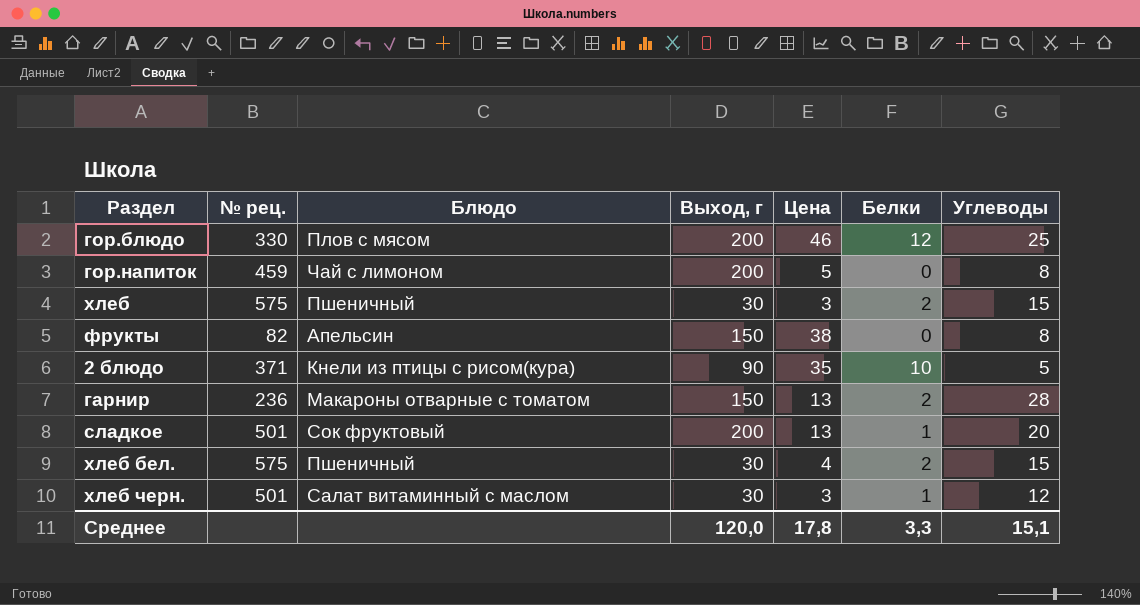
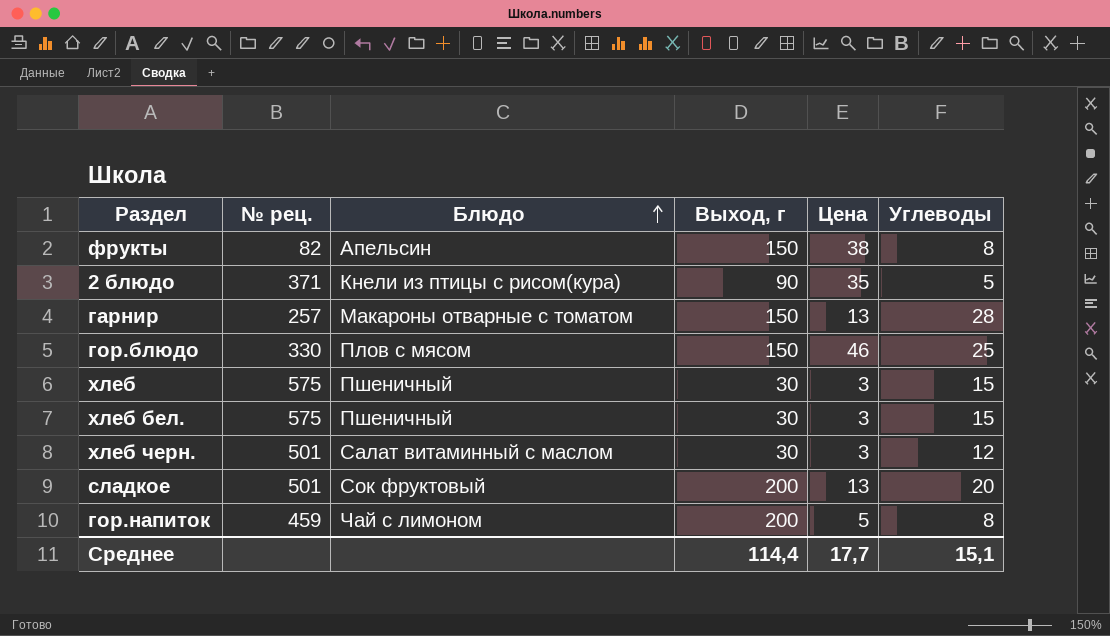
row order: none -> Блюдо ascending
column Белки | position: 6 -> none
гарнир | № рец.: 236 -> 257
гор.блюдо | Выход, г: 200 -> 150
хлеб бел. | Цена: 4 -> 3
Среднее | Выход, г: 120,0 -> 114,4
Среднее | Цена: 17,8 -> 17,7

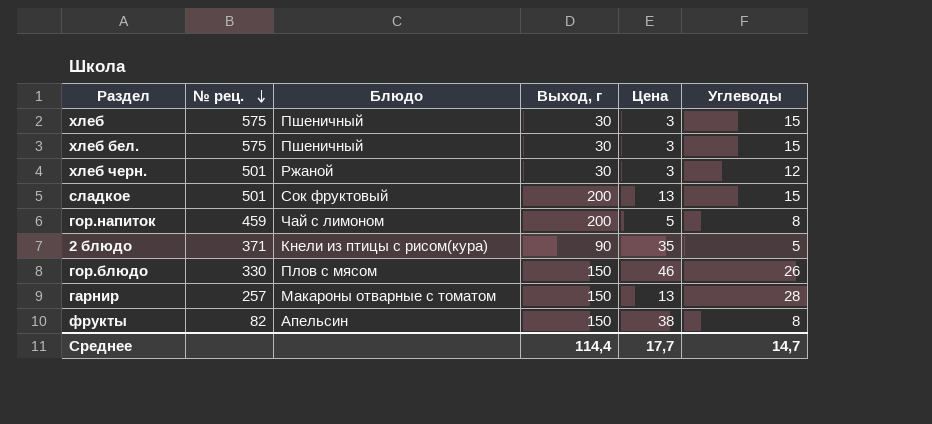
row order: Блюдо ascending -> № рец. descending
хлеб черн. | Блюдо: Салат витаминный с маслом -> Ржаной
сладкое | Углеводы: 20 -> 15
гор.блюдо | Углеводы: 25 -> 26
Среднее | Углеводы: 15,1 -> 14,7

